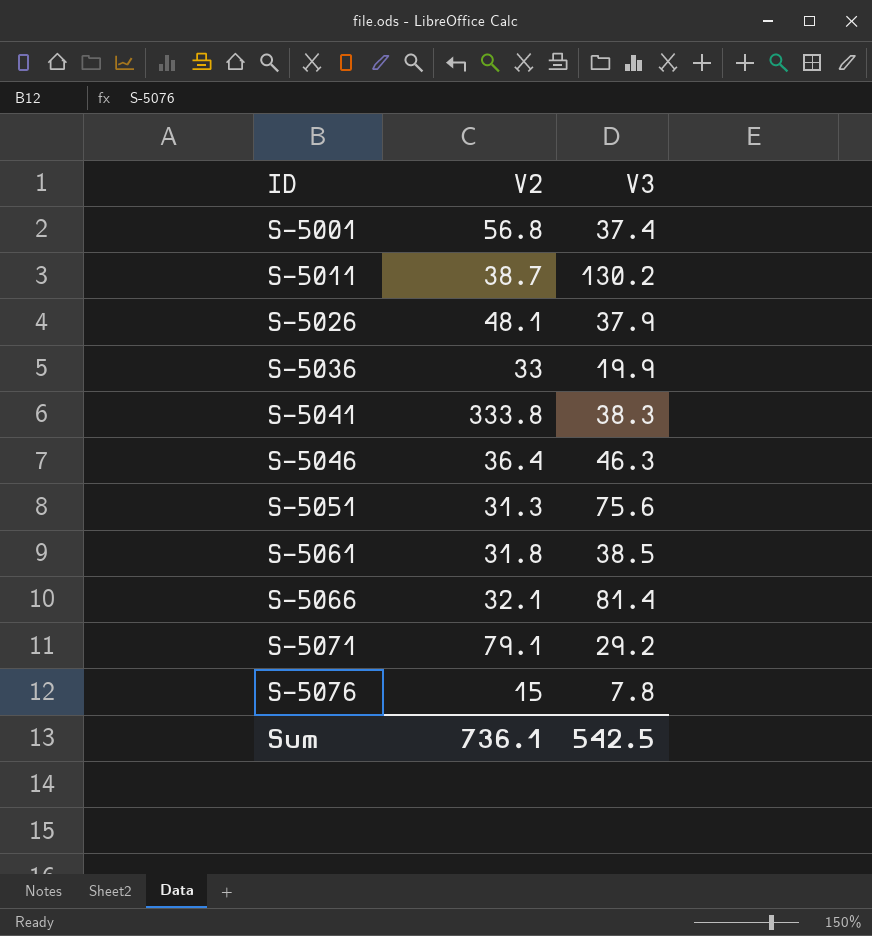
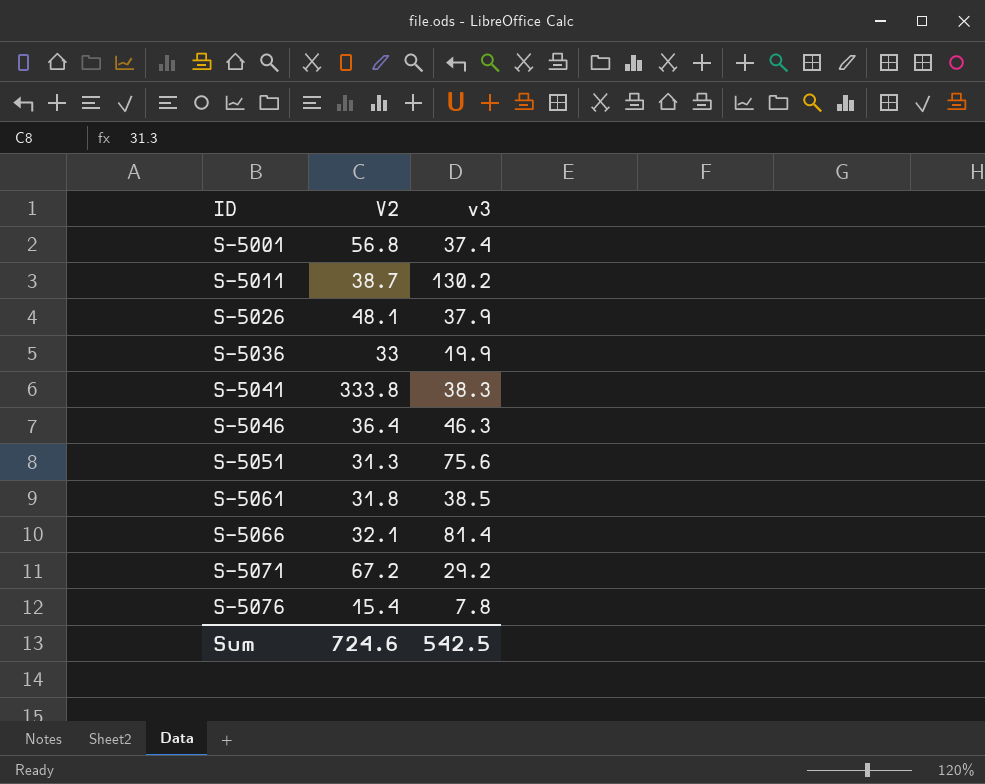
column name: V3 -> v3
S-5071 | V2: 79.1 -> 67.2
S-5076 | V2: 15 -> 15.4
Sum | V2: 736.1 -> 724.6

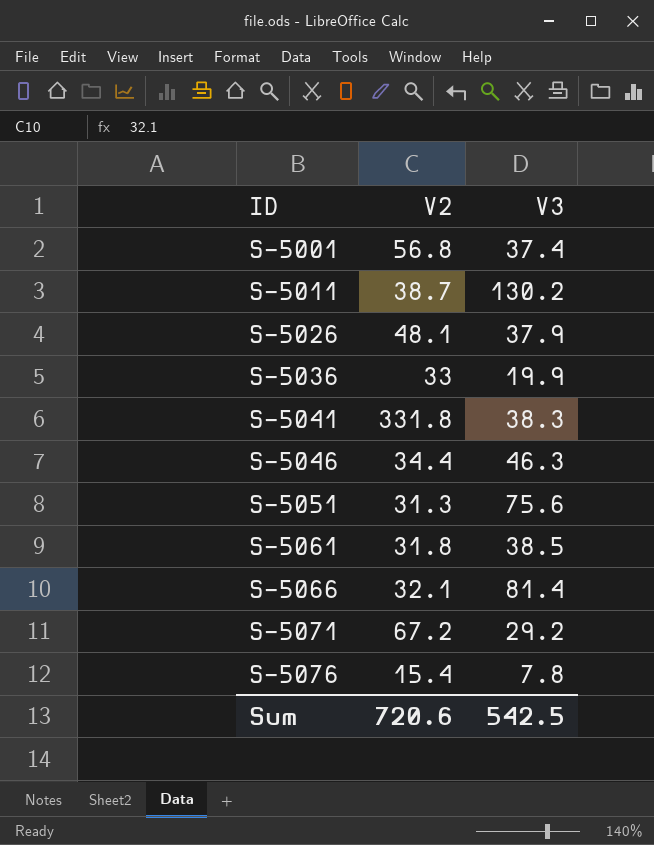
column name: v3 -> V3
S-5041 | V2: 333.8 -> 331.8
S-5046 | V2: 36.4 -> 34.4
Sum | V2: 724.6 -> 720.6

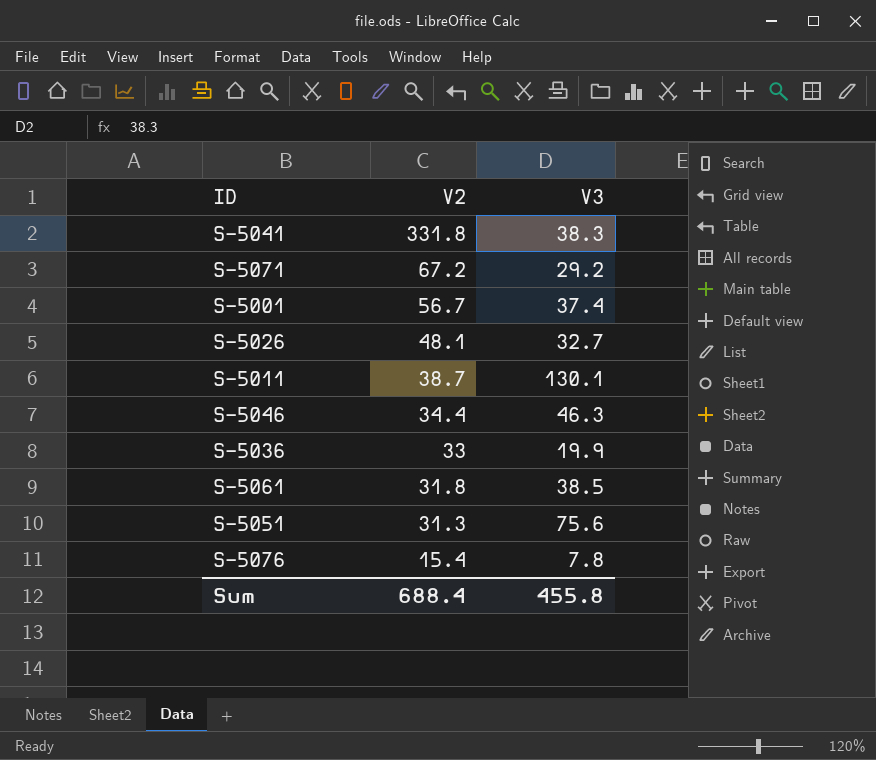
row order: ID ascending -> V2 descending
row S-5066: 32.1 | 81.4 -> none
S-5001 | V2: 56.8 -> 56.7
S-5026 | V3: 37.9 -> 32.7
S-5011 | V3: 130.2 -> 130.1
Sum | V2: 720.6 -> 688.4
Sum | V3: 542.5 -> 455.8

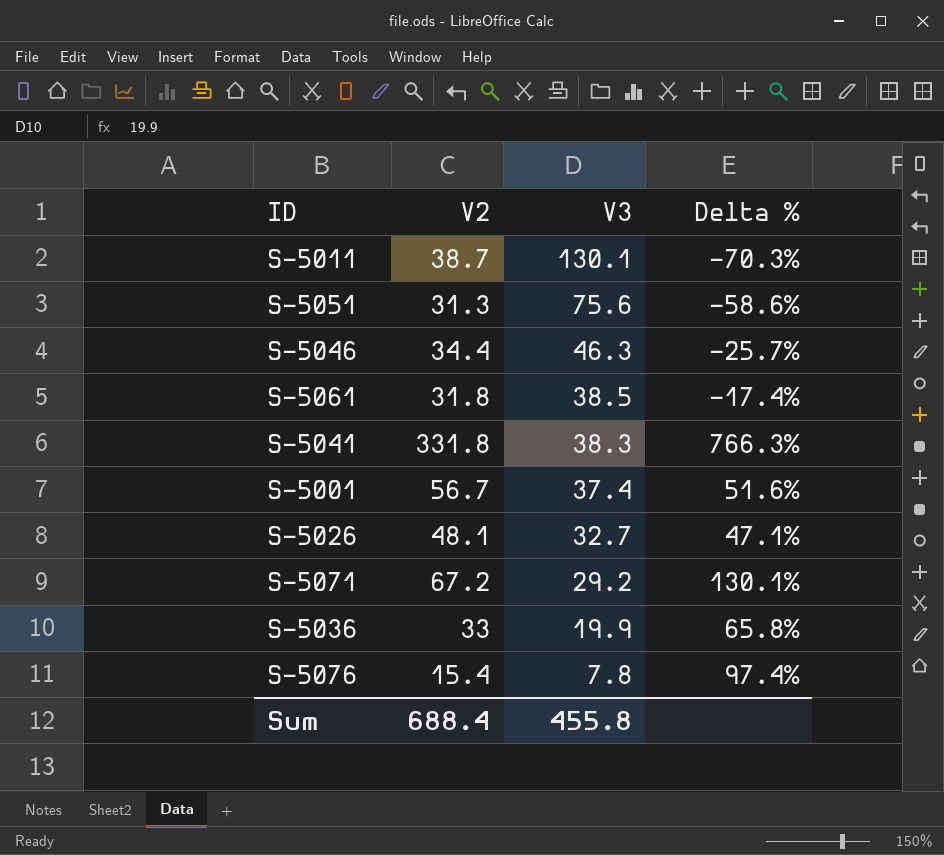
row order: V2 descending -> V3 descending
column Delta % | formula: none -> ([V2] - [V3]) / [V3]

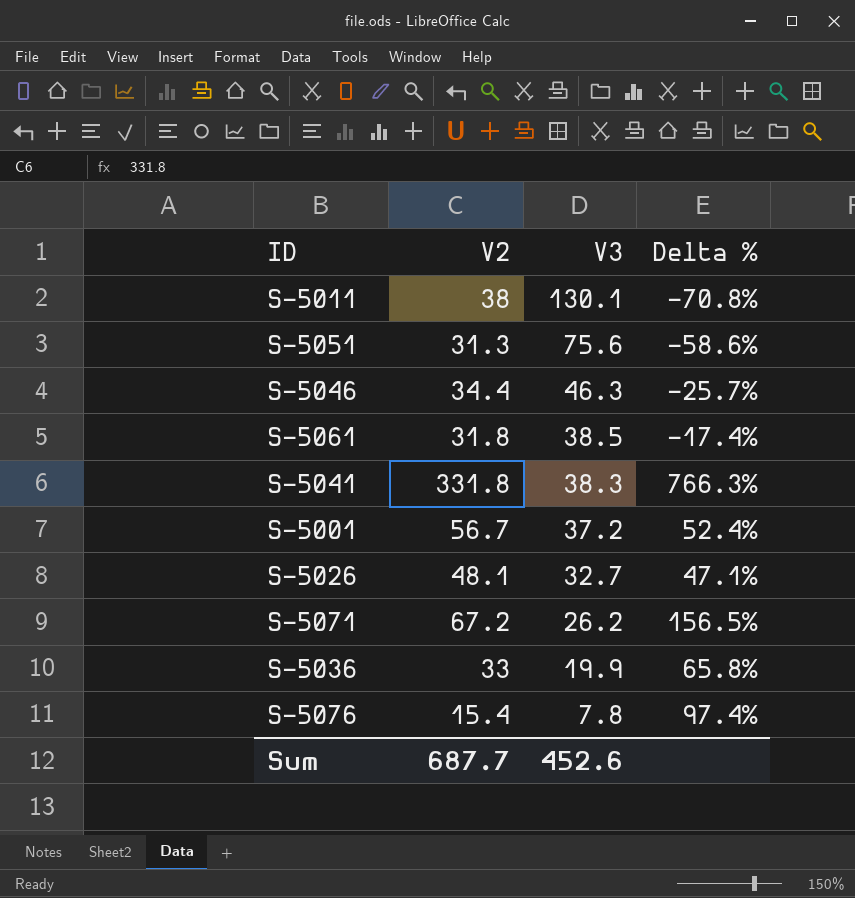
S-5011 | V2: 38.7 -> 38
S-5011 | Delta %: -70.3% -> -70.8%
S-5001 | V3: 37.4 -> 37.2
S-5001 | Delta %: 51.6% -> 52.4%
S-5071 | V3: 29.2 -> 26.2
S-5071 | Delta %: 130.1% -> 156.5%
Sum | V2: 688.4 -> 687.7
Sum | V3: 455.8 -> 452.6

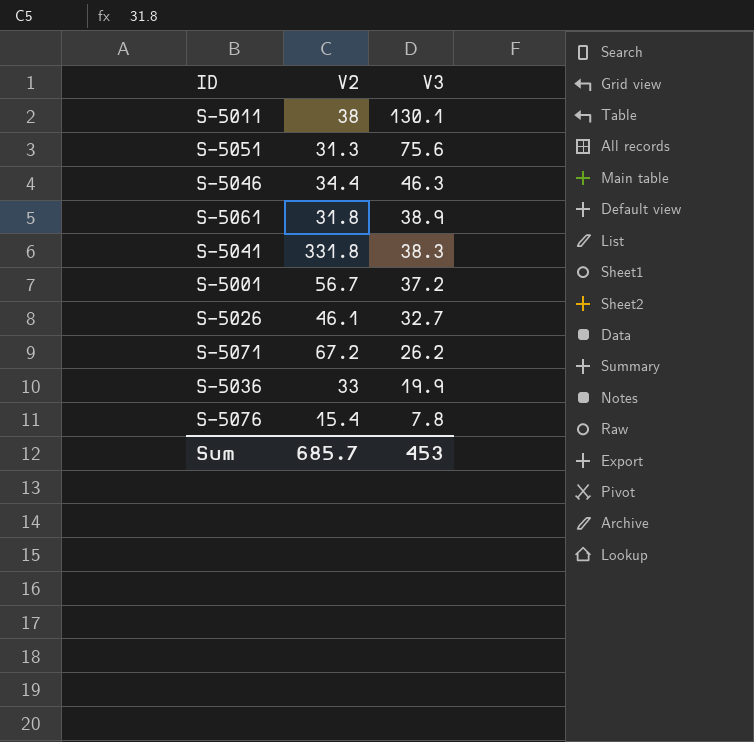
column Delta % | formula: ([V2] - [V3]) / [V3] -> none
S-5061 | V3: 38.5 -> 38.9
S-5026 | V2: 48.1 -> 46.1
Sum | V2: 687.7 -> 685.7
Sum | V3: 452.6 -> 453

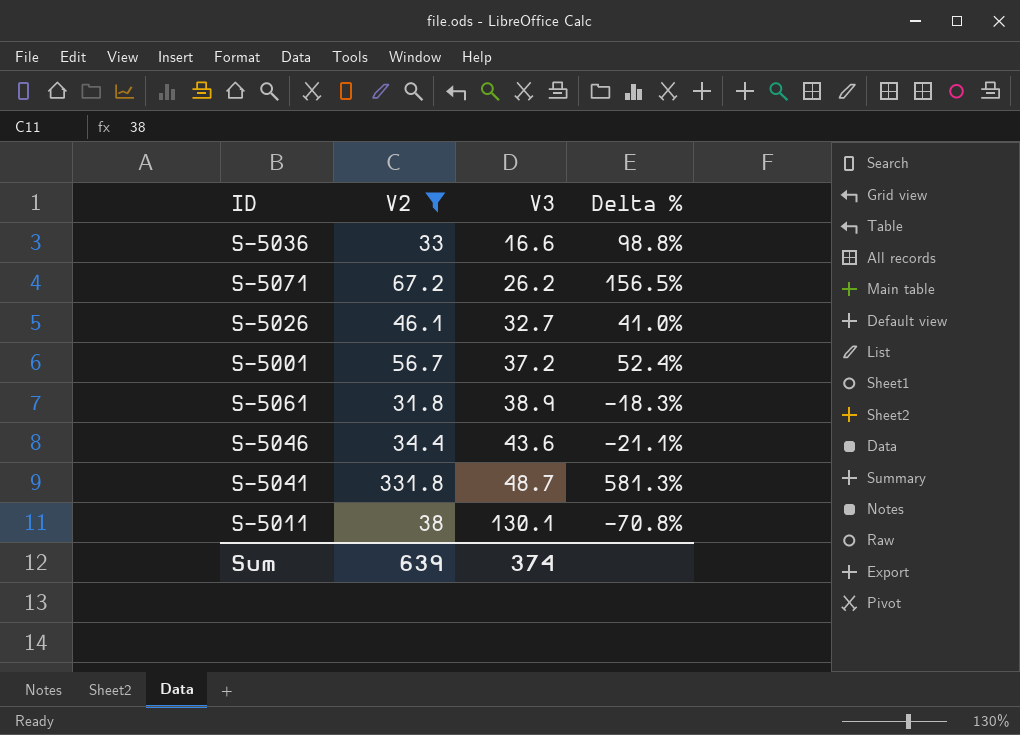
filter: none -> V2 >= 31.8
row order: V3 descending -> V3 ascending
column Delta % | formula: none -> ([V2] - [V3]) / [V3]
S-5036 | V3: 19.9 -> 16.6
S-5046 | V3: 46.3 -> 43.6
S-5041 | V3: 38.3 -> 48.7
Sum | V2: 685.7 -> 639
Sum | V3: 453 -> 374

